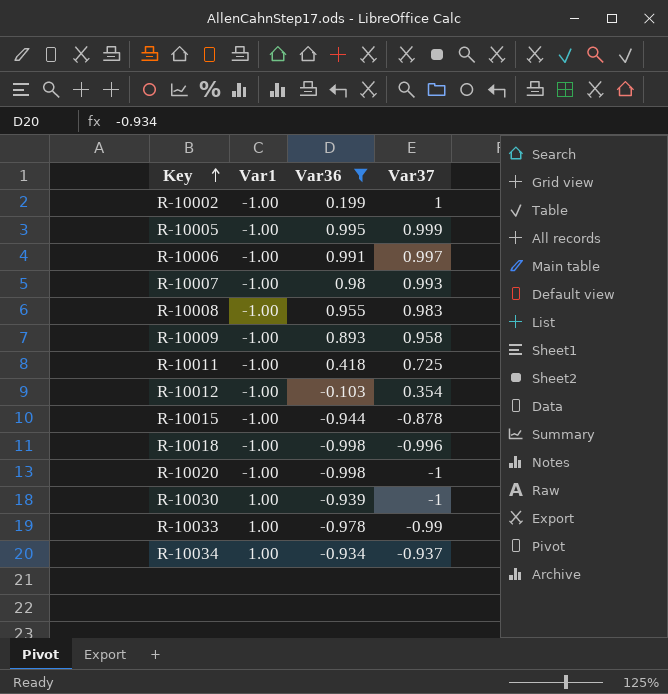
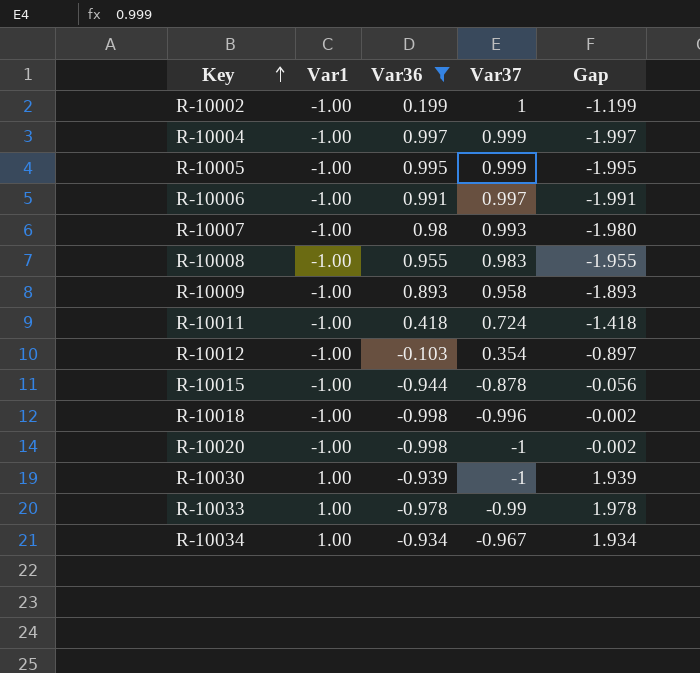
column Gap | formula: none -> [Var1] - [Var36]
row R-10004: none -> -1.00 | 0.997 | 0.999 | -1.997
R-10011 | Var37: 0.725 -> 0.724
R-10034 | Var37: -0.937 -> -0.967

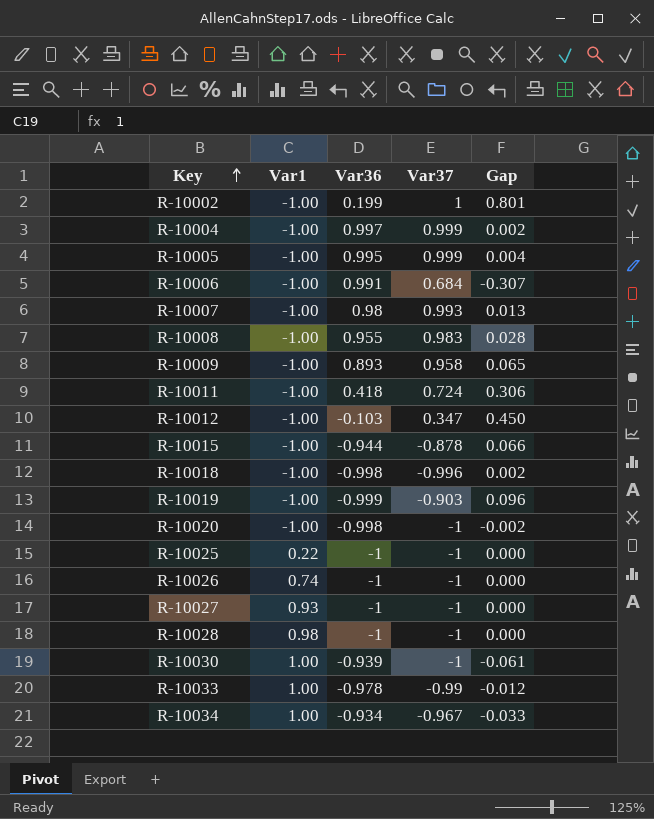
filter: Var36 >= -0.998 -> none
column Gap | formula: [Var1] - [Var36] -> [Var37] - [Var36]
R-10006 | Var37: 0.997 -> 0.684
R-10012 | Var37: 0.354 -> 0.347

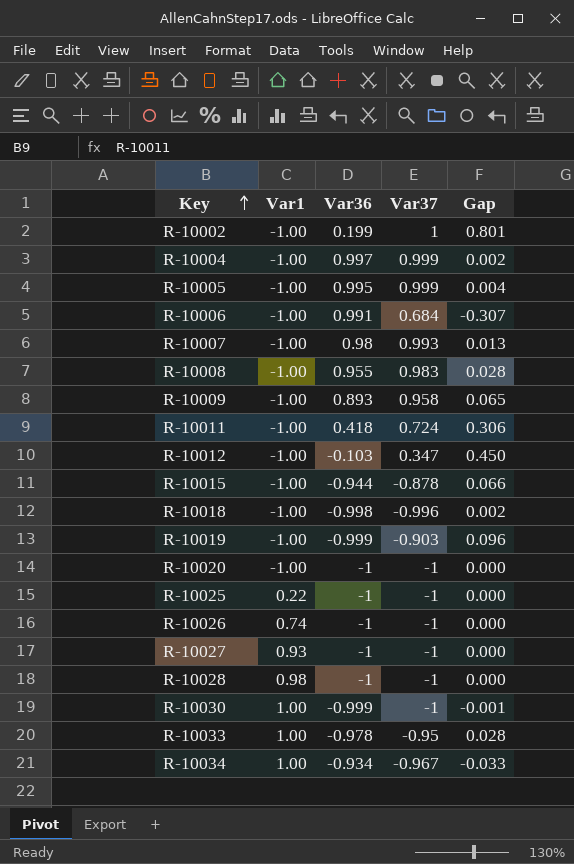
R-10020 | Var36: -0.998 -> -1
R-10020 | Gap: -0.002 -> 0.000
R-10030 | Var36: -0.939 -> -0.999
R-10030 | Gap: -0.061 -> -0.001
R-10033 | Var37: -0.99 -> -0.95
R-10033 | Gap: -0.012 -> 0.028

